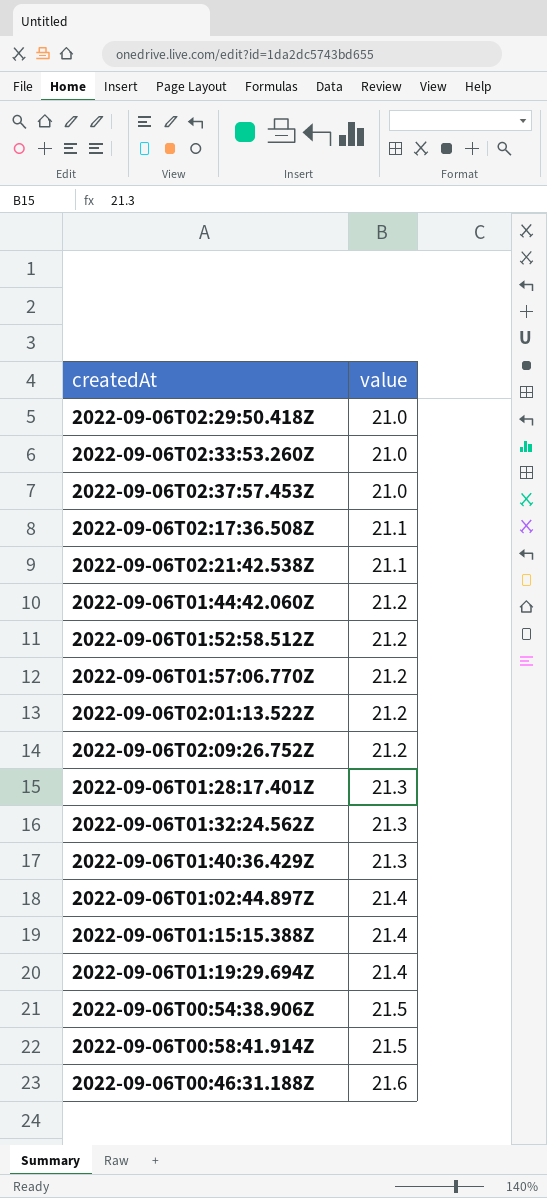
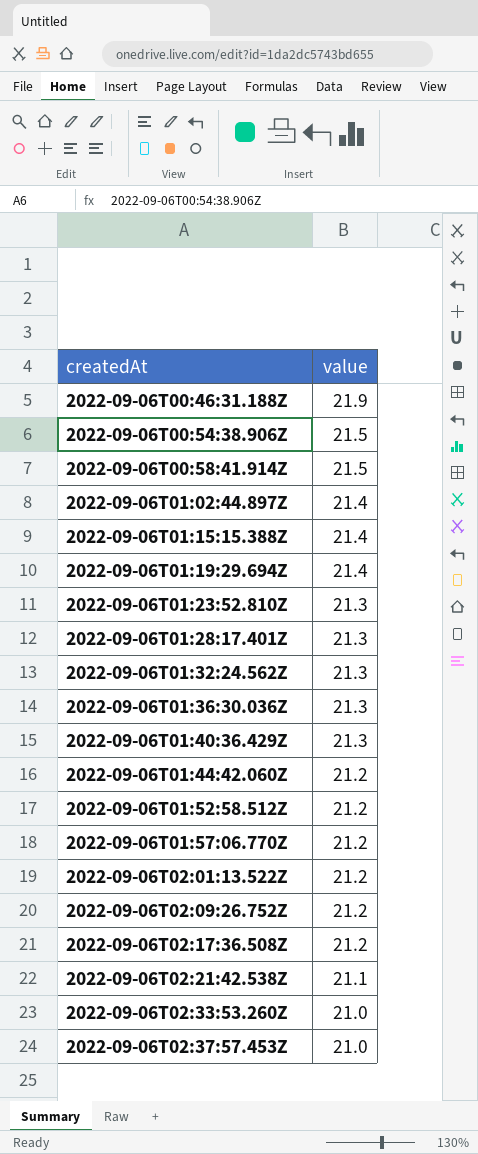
row order: value ascending -> createdAt ascending
row 2022-09-06T02:29:50.418Z: 21.0 -> none
2022-09-06T00:46:31.188Z | value: 21.6 -> 21.9
row 2022-09-06T01:23:52.810Z: none -> 21.3
row 2022-09-06T01:36:30.036Z: none -> 21.3
2022-09-06T02:17:36.508Z | value: 21.1 -> 21.2

